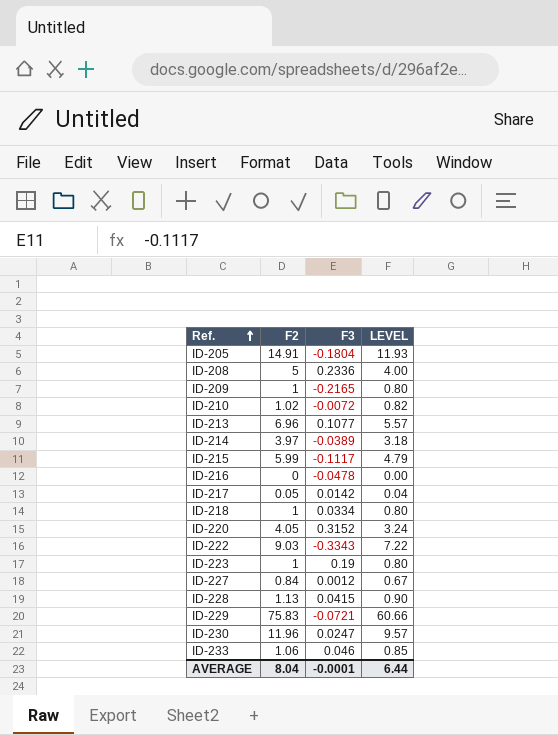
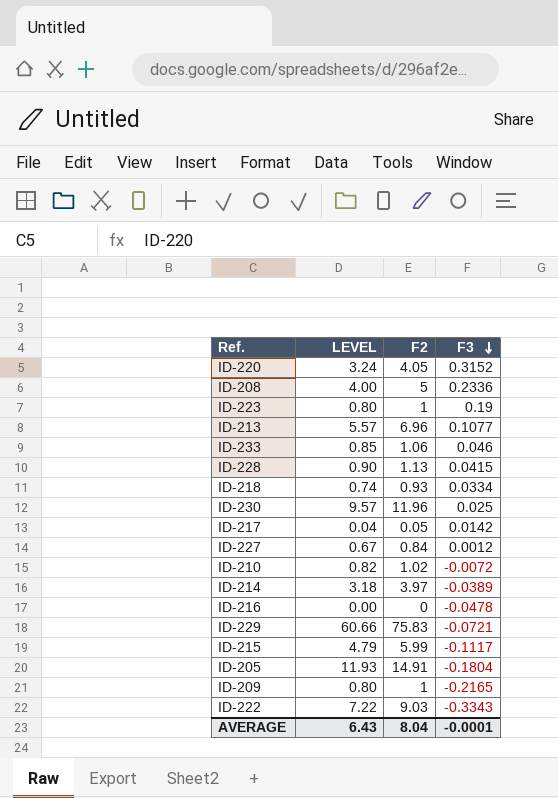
row order: Ref. ascending -> F3 descending
column LEVEL | position: 4 -> 2
ID-218 | LEVEL: 0.80 -> 0.74
ID-218 | F2: 1 -> 0.93
ID-230 | F3: 0.0247 -> 0.025
AVERAGE | LEVEL: 6.44 -> 6.43

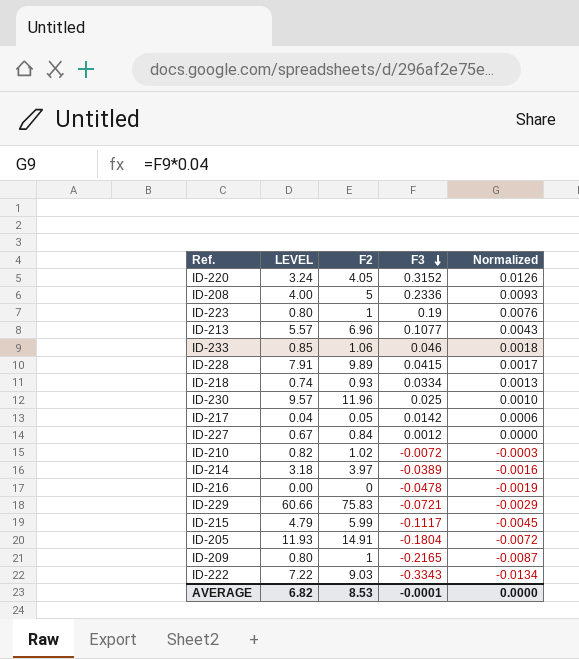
column Normalized | formula: none -> [F3] * 0.04
ID-228 | LEVEL: 0.90 -> 7.91
ID-228 | F2: 1.13 -> 9.89
AVERAGE | LEVEL: 6.43 -> 6.82
AVERAGE | F2: 8.04 -> 8.53

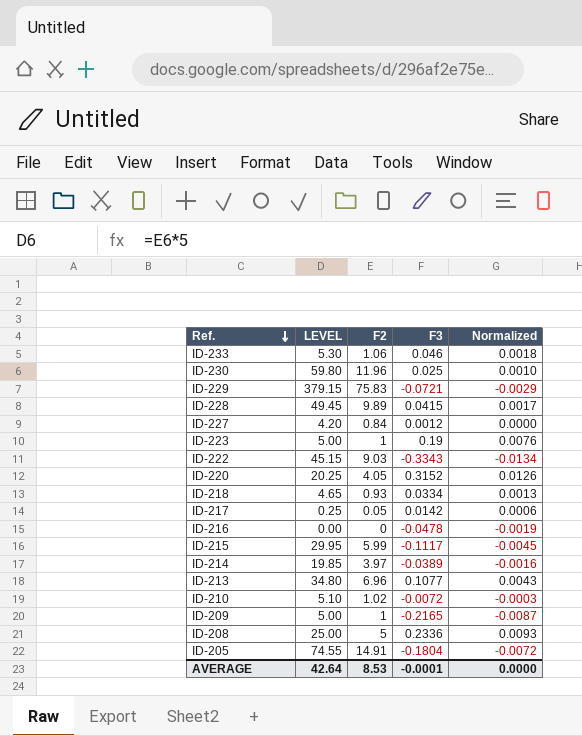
row order: F3 descending -> Ref. descending
column LEVEL | formula: [F2] * 0.8 -> [F2] * 5
AVERAGE | LEVEL: 6.82 -> 42.64

